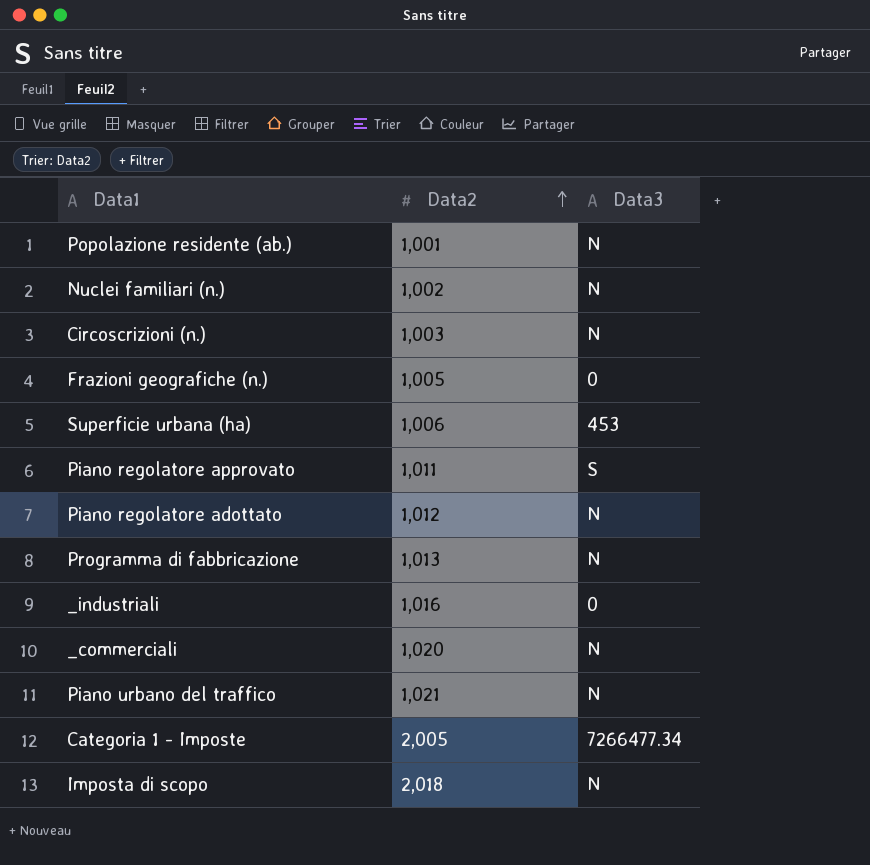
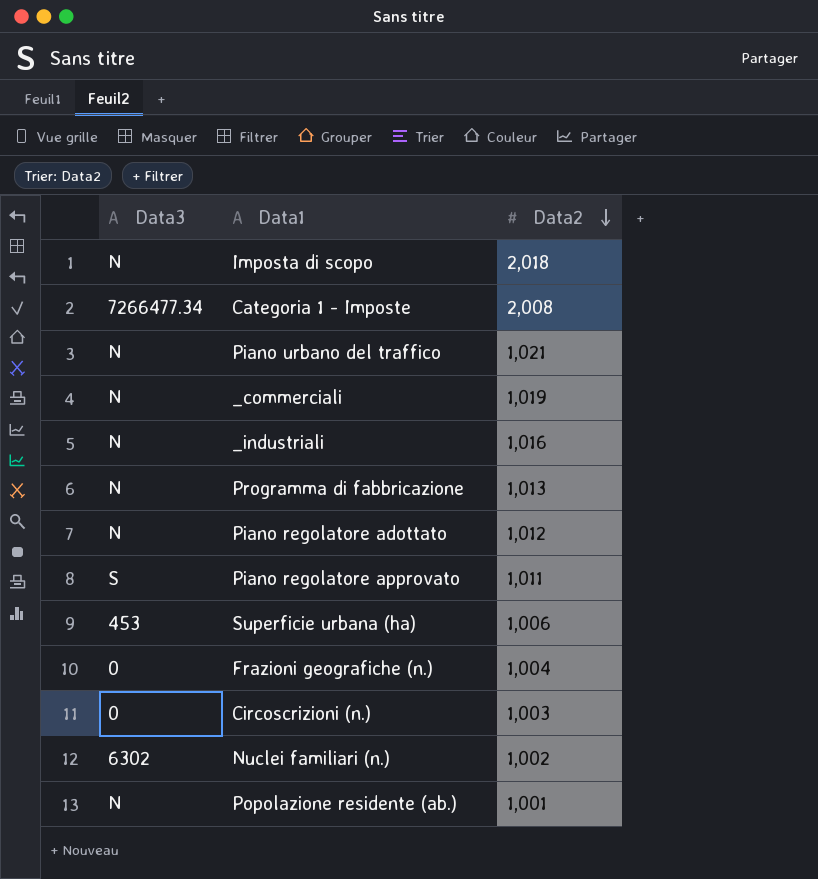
row order: Data2 ascending -> Data2 descending
column Data3 | position: 3 -> 1
Categoria 1 - Imposte | Data2: 2,005 -> 2,008
_commerciali | Data2: 1,020 -> 1,019
_industriali | Data3: 0 -> N
Frazioni geografiche (n.) | Data2: 1,005 -> 1,004
Circoscrizioni (n.) | Data3: N -> 0
Nuclei familiari (n.) | Data3: N -> 6302

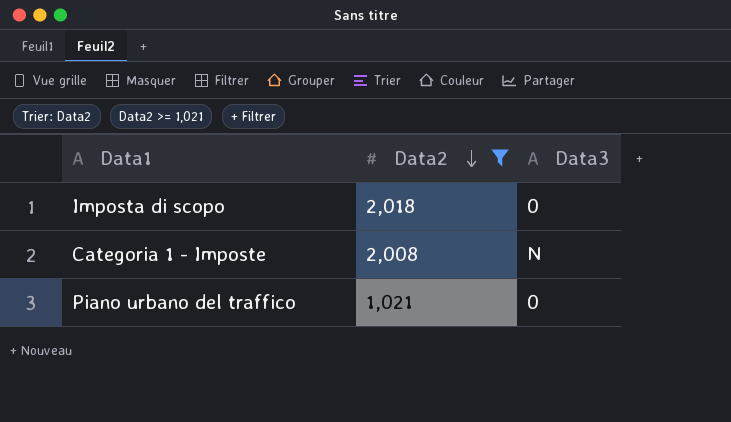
filter: none -> Data2 >= 1,021
column Data3 | position: 1 -> 3
Imposta di scopo | Data3: N -> 0
Categoria 1 - Imposte | Data3: 7266477.34 -> N
Piano urbano del traffico | Data3: N -> 0

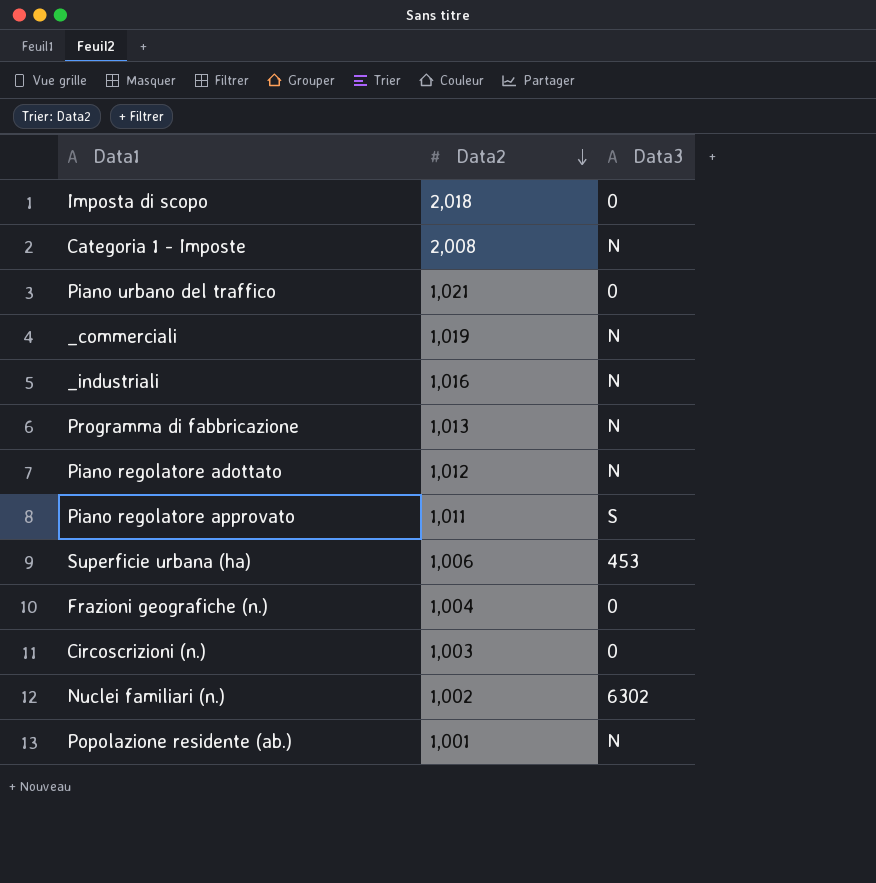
filter: Data2 >= 1,021 -> none

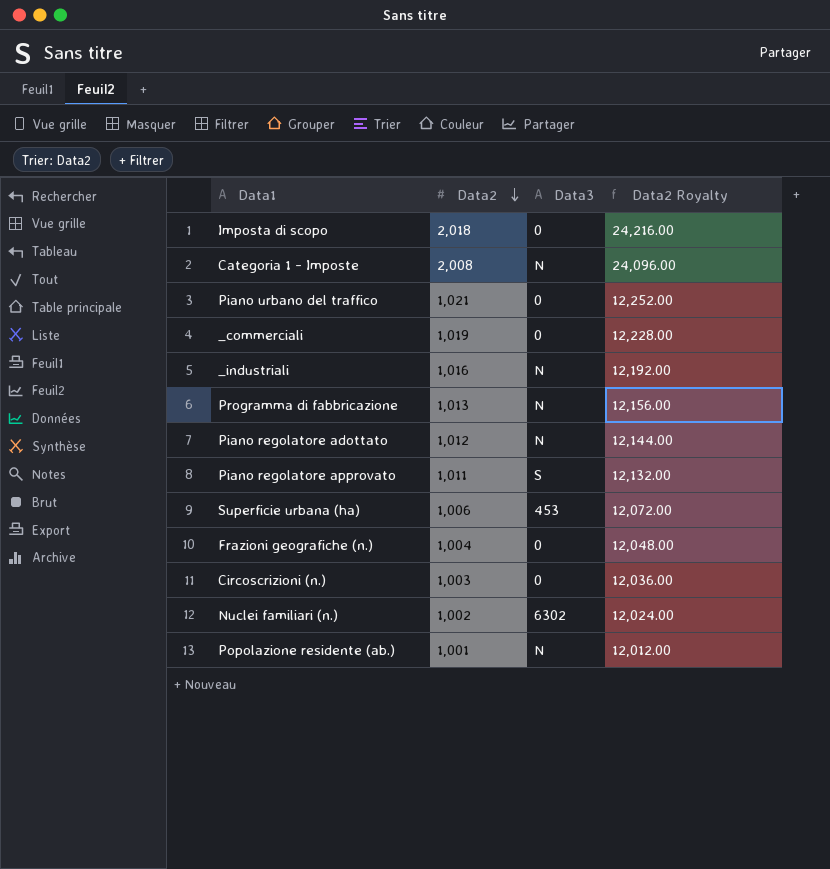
column Data2 Royalty | formula: none -> [Data2] * 12
_commerciali | Data3: N -> 0

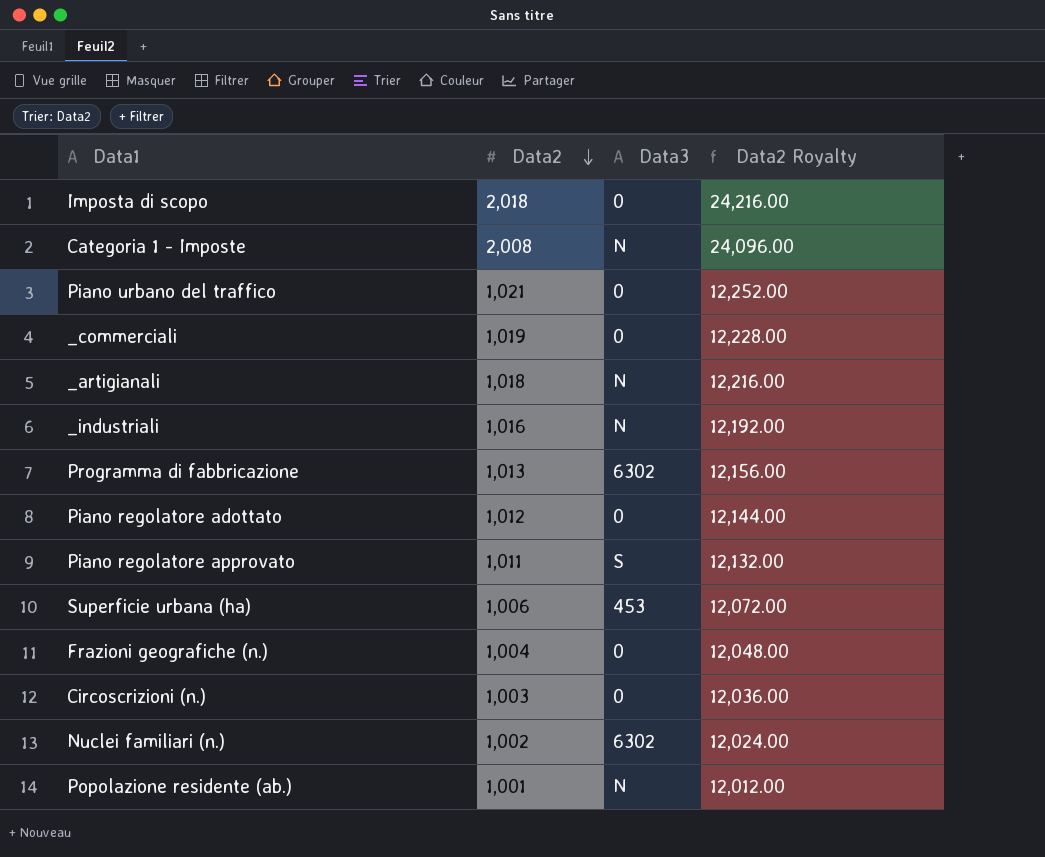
row _artigianali: none -> 1,018 | N | 12,216.00
Programma di fabbricazione | Data3: N -> 6302
Piano regolatore adottato | Data3: N -> 0

